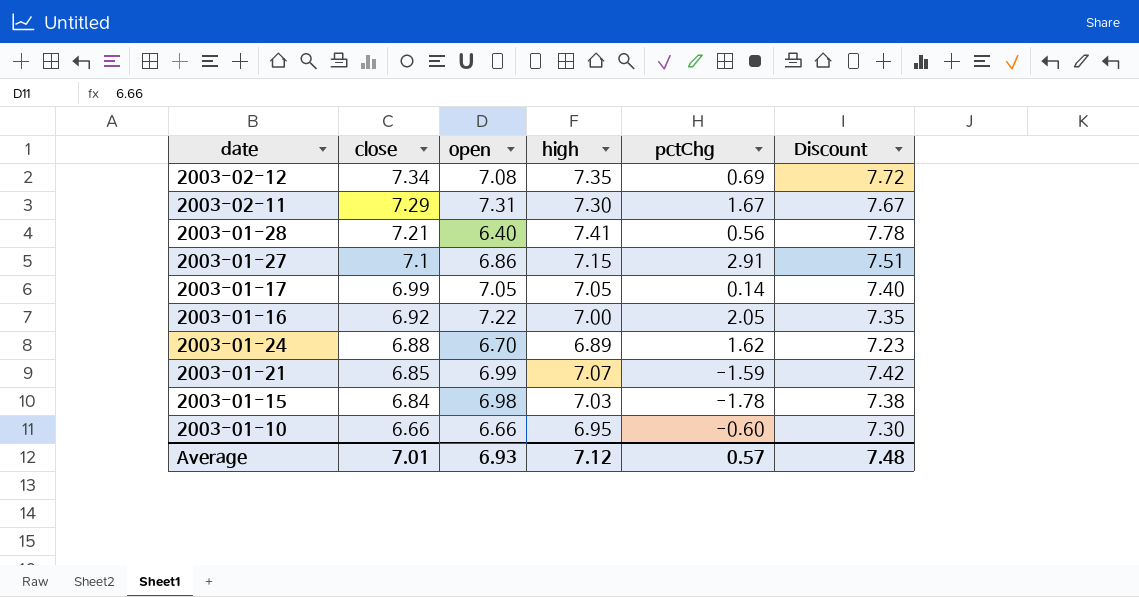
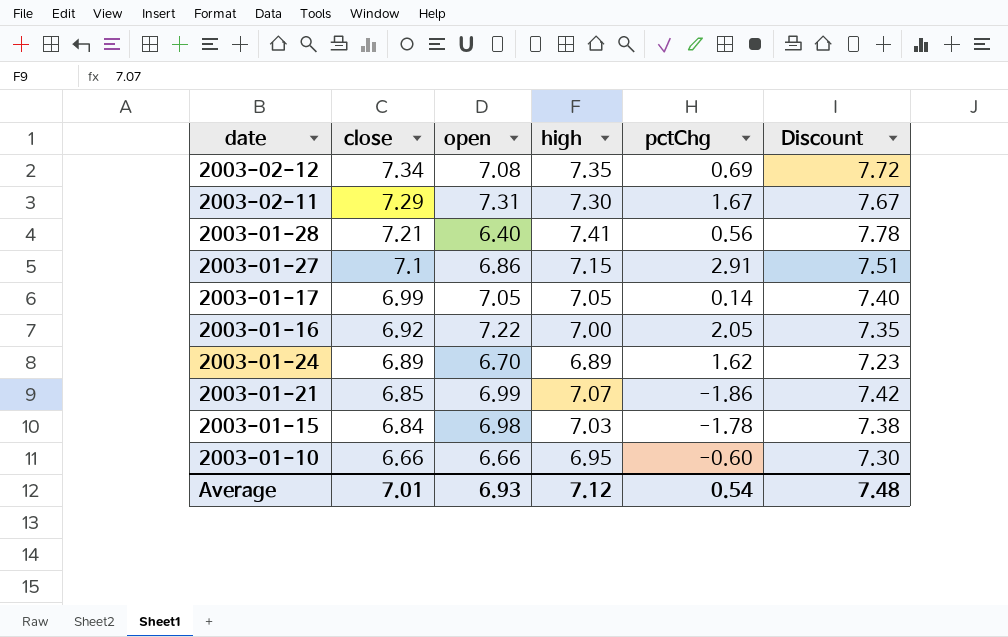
2003-01-24 | close: 6.88 -> 6.89
2003-01-21 | pctChg: -1.59 -> -1.86
Average | pctChg: 0.57 -> 0.54

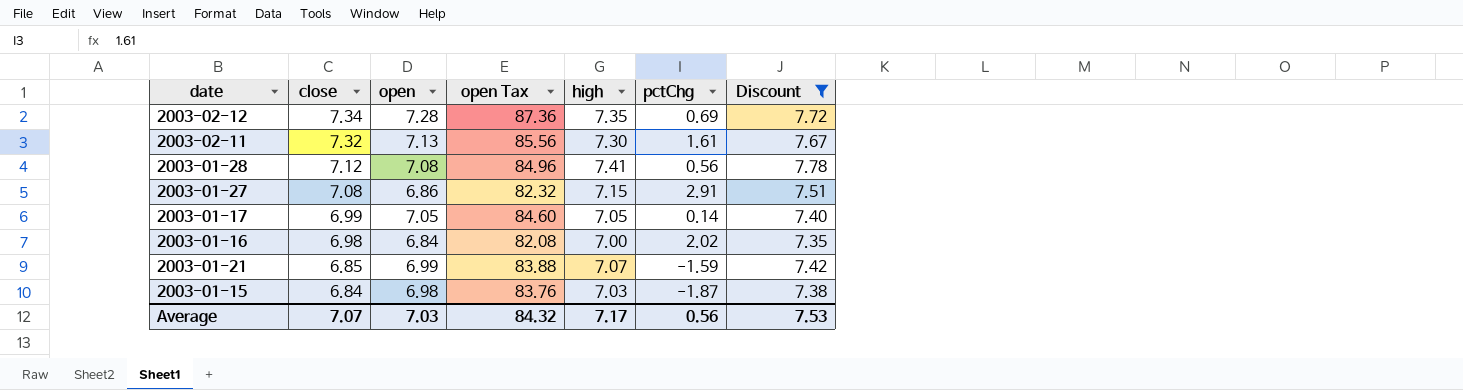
filter: none -> Discount >= 7.35
column open Tax | formula: none -> [open] * 12
2003-02-12 | open: 7.08 -> 7.28
2003-02-11 | close: 7.29 -> 7.32
2003-02-11 | open: 7.31 -> 7.13
2003-02-11 | pctChg: 1.67 -> 1.61
2003-01-28 | close: 7.21 -> 7.12
2003-01-28 | open: 6.40 -> 7.08
2003-01-27 | close: 7.1 -> 7.08
2003-01-16 | close: 6.92 -> 6.98
2003-01-16 | open: 7.22 -> 6.84
2003-01-16 | pctChg: 2.05 -> 2.02
2003-01-21 | pctChg: -1.86 -> -1.59
2003-01-15 | pctChg: -1.78 -> -1.87
Average | close: 7.01 -> 7.07
Average | open: 6.93 -> 7.03
Average | high: 7.12 -> 7.17
Average | pctChg: 0.54 -> 0.56
Average | Discount: 7.48 -> 7.53

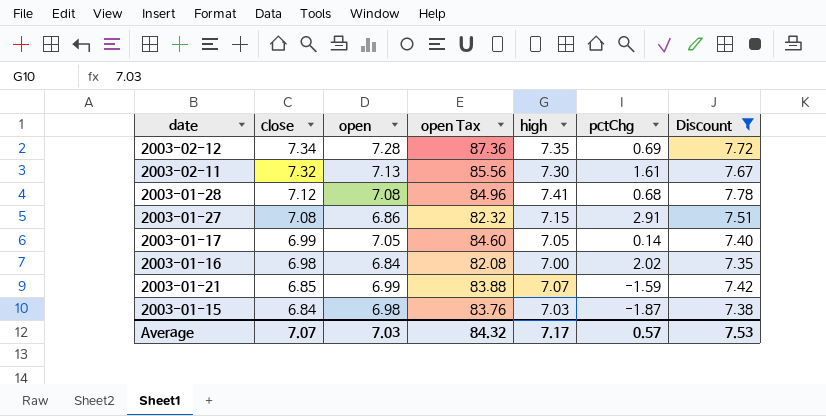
2003-01-28 | pctChg: 0.56 -> 0.68
Average | pctChg: 0.56 -> 0.57

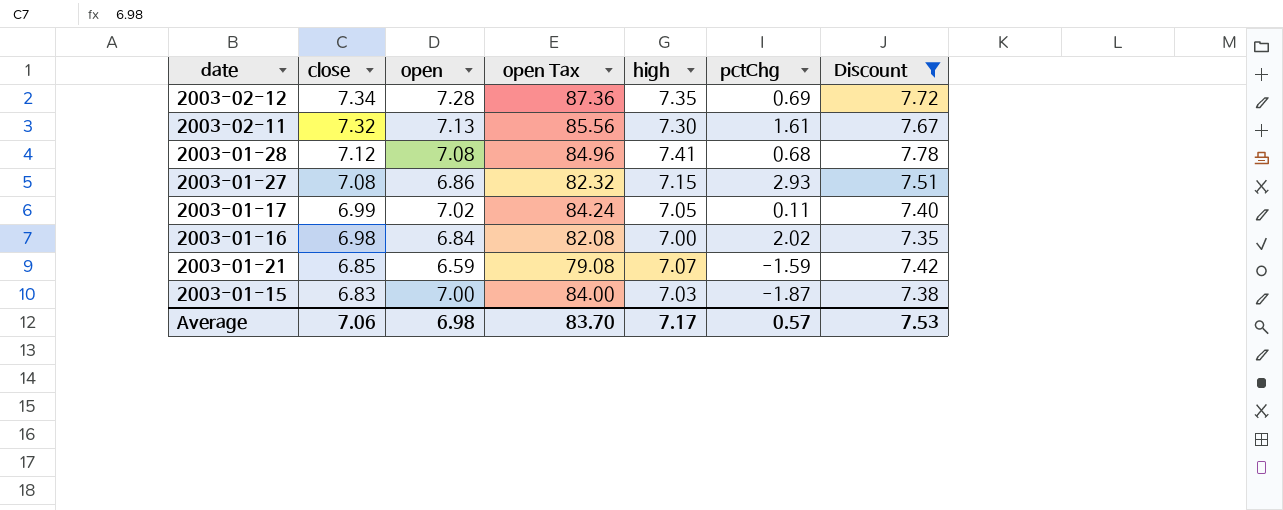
2003-01-27 | pctChg: 2.91 -> 2.93
2003-01-17 | open: 7.05 -> 7.02
2003-01-17 | open Tax: 84.60 -> 84.24
2003-01-17 | pctChg: 0.14 -> 0.11
2003-01-21 | open: 6.99 -> 6.59
2003-01-21 | open Tax: 83.88 -> 79.08
2003-01-15 | close: 6.84 -> 6.83
2003-01-15 | open: 6.98 -> 7.00
2003-01-15 | open Tax: 83.76 -> 84.00
Average | close: 7.07 -> 7.06
Average | open: 7.03 -> 6.98
Average | open Tax: 84.32 -> 83.70

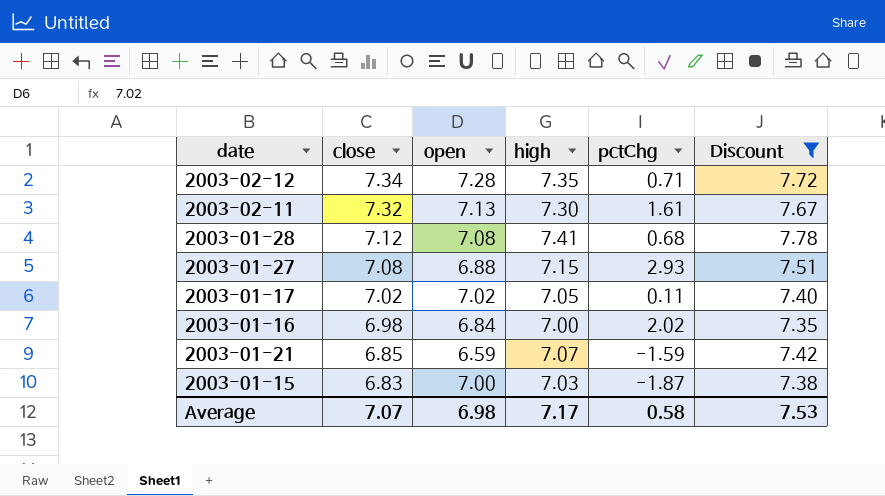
column open Tax | formula: [open] * 12 -> none
2003-02-12 | pctChg: 0.69 -> 0.71
2003-01-27 | open: 6.86 -> 6.88
2003-01-17 | close: 6.99 -> 7.02
Average | close: 7.06 -> 7.07
Average | pctChg: 0.57 -> 0.58

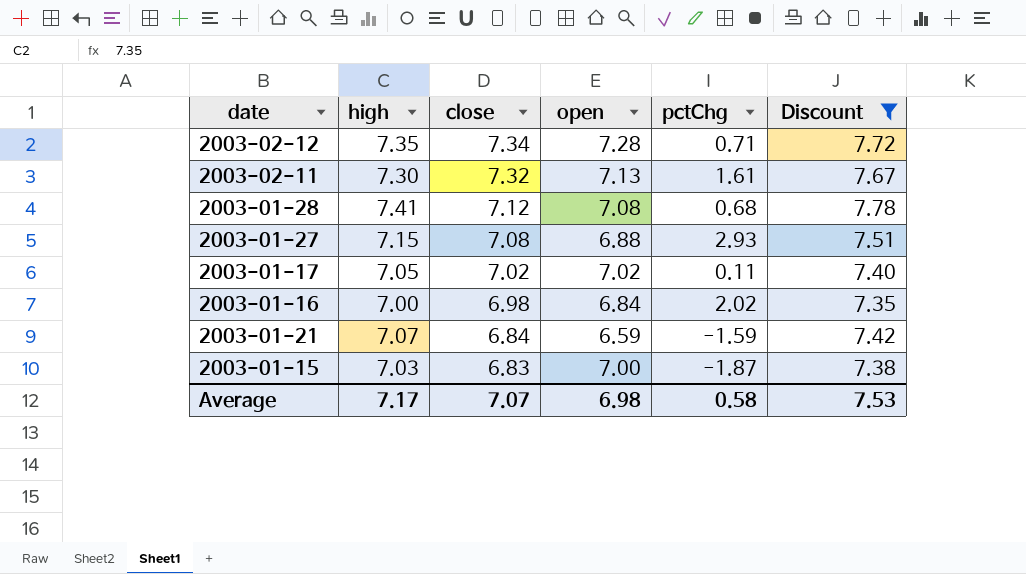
column high | position: 4 -> 2
2003-01-21 | close: 6.85 -> 6.84

